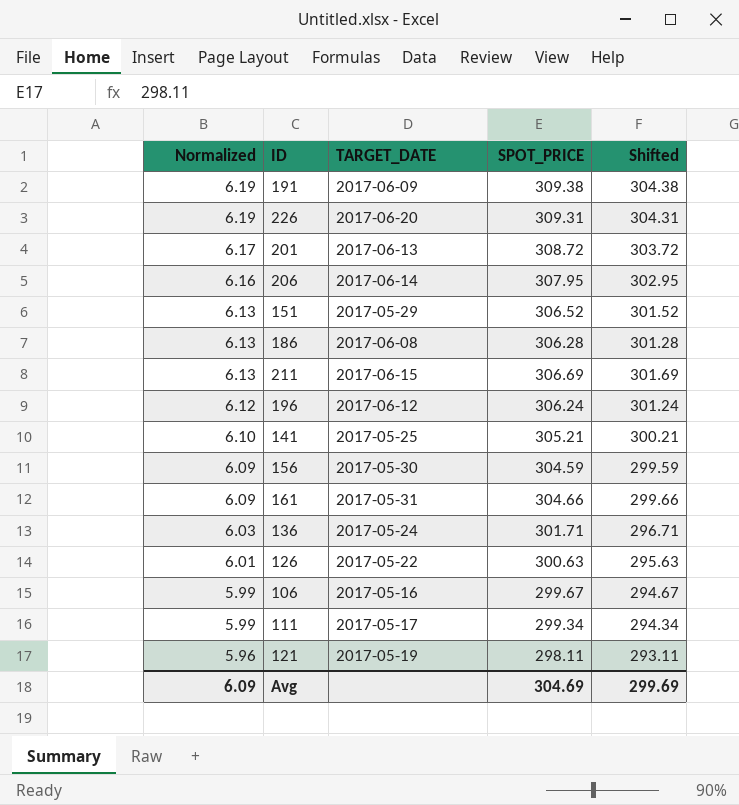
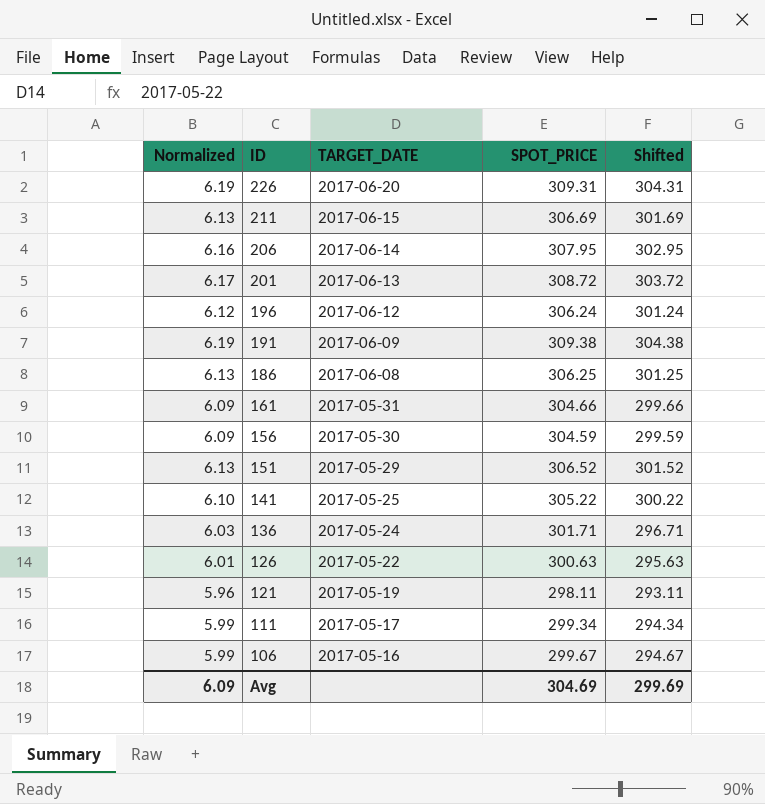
row order: Normalized descending -> ID descending
186 | SPOT_PRICE: 306.28 -> 306.25
186 | Shifted: 301.28 -> 301.25
141 | SPOT_PRICE: 305.21 -> 305.22
141 | Shifted: 300.21 -> 300.22

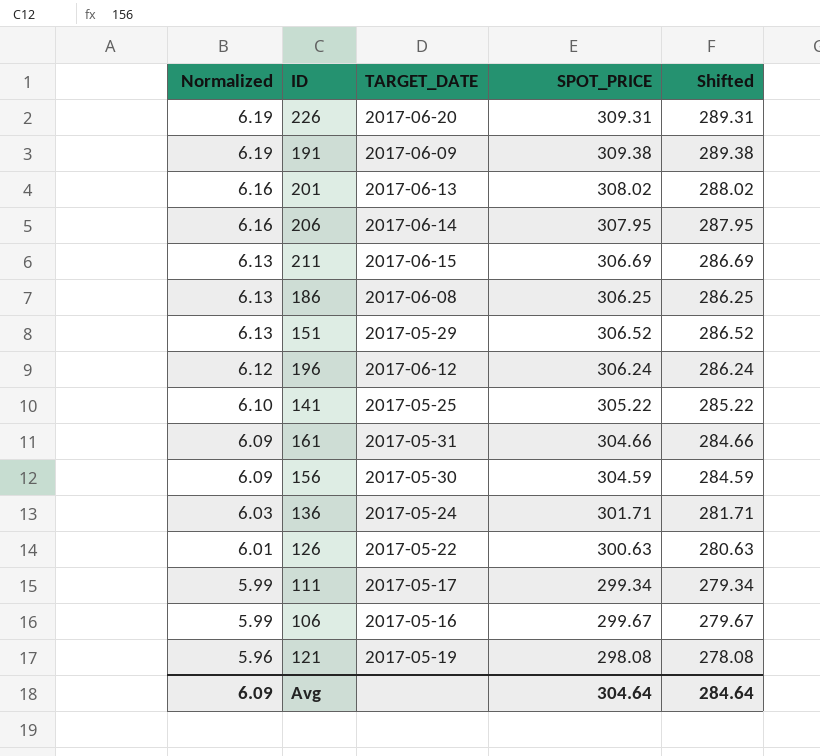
row order: ID descending -> Normalized descending
column Shifted | formula: [SPOT_PRICE] - 5 -> [SPOT_PRICE] - 20
201 | Normalized: 6.17 -> 6.16
201 | SPOT_PRICE: 308.72 -> 308.02
121 | SPOT_PRICE: 298.11 -> 298.08
Avg | SPOT_PRICE: 304.69 -> 304.64
Avg | Shifted: 299.69 -> 284.64

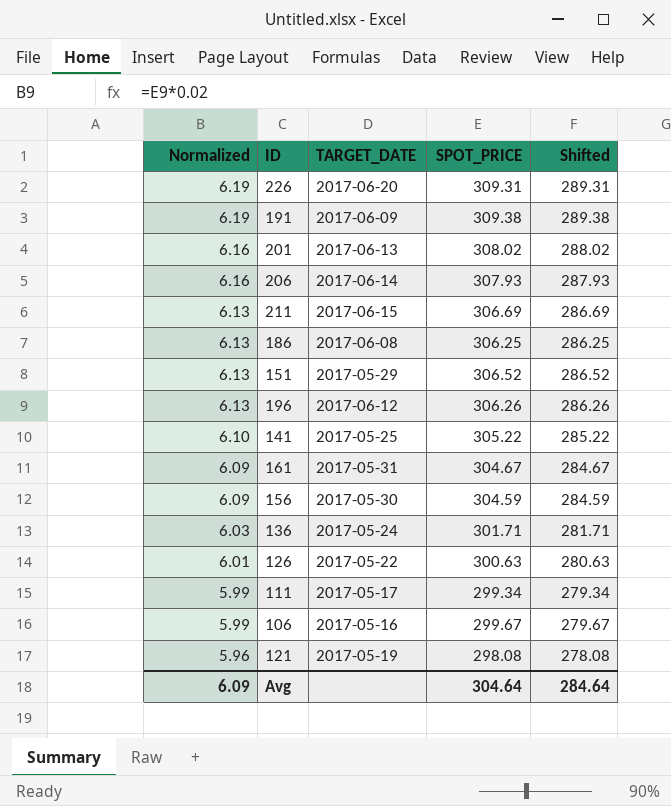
206 | SPOT_PRICE: 307.95 -> 307.93
206 | Shifted: 287.95 -> 287.93
196 | Normalized: 6.12 -> 6.13
196 | SPOT_PRICE: 306.24 -> 306.26
196 | Shifted: 286.24 -> 286.26
161 | SPOT_PRICE: 304.66 -> 304.67
161 | Shifted: 284.66 -> 284.67

